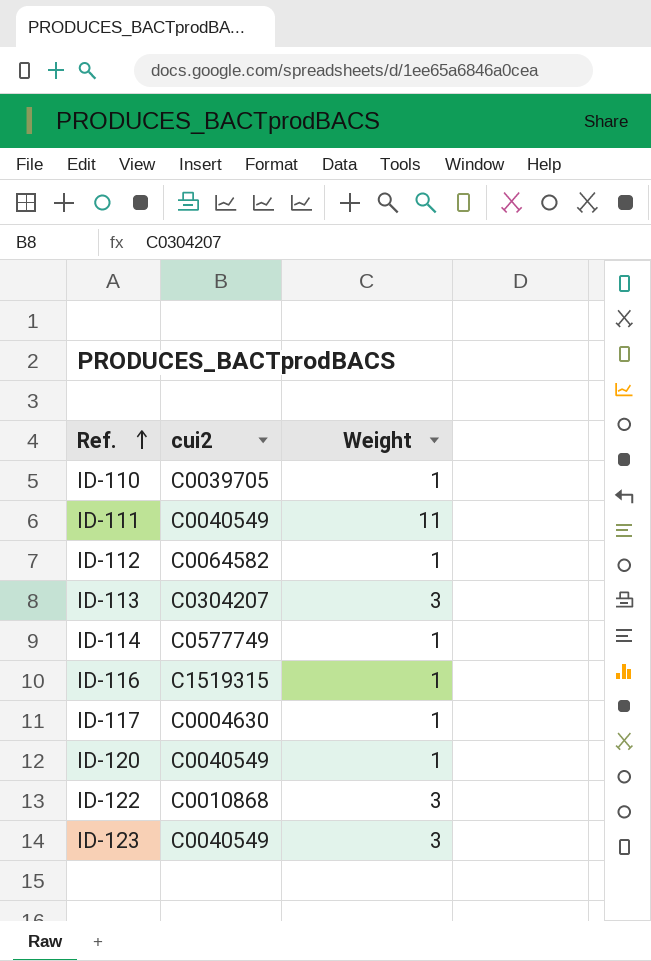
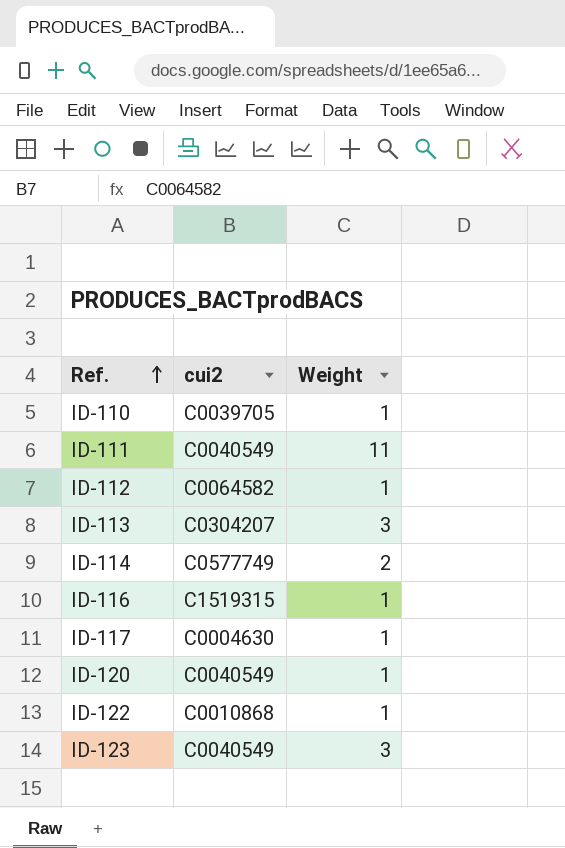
ID-114 | Weight: 1 -> 2
ID-122 | Weight: 3 -> 1

